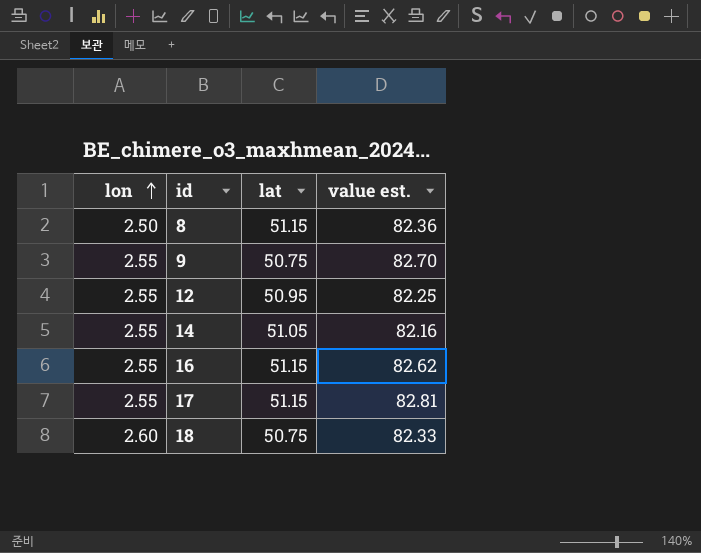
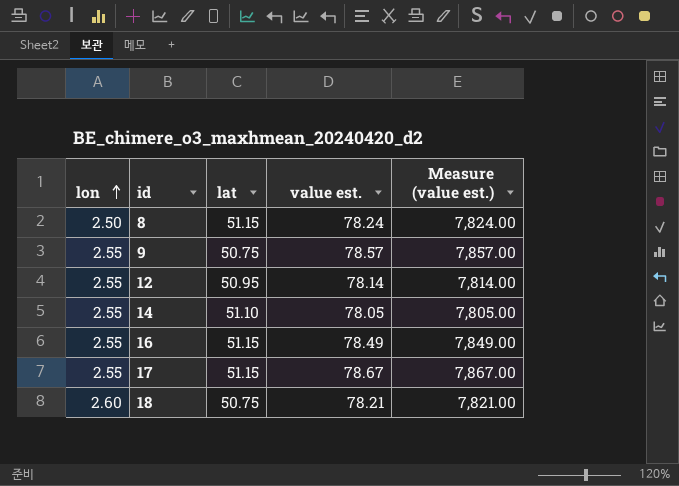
column Measure (value est.) | formula: none -> [value est.] * 100
8 | value est.: 82.36 -> 78.24
9 | value est.: 82.70 -> 78.57
12 | value est.: 82.25 -> 78.14
14 | lat: 51.05 -> 51.10
14 | value est.: 82.16 -> 78.05
16 | value est.: 82.62 -> 78.49
17 | value est.: 82.81 -> 78.67
18 | value est.: 82.33 -> 78.21

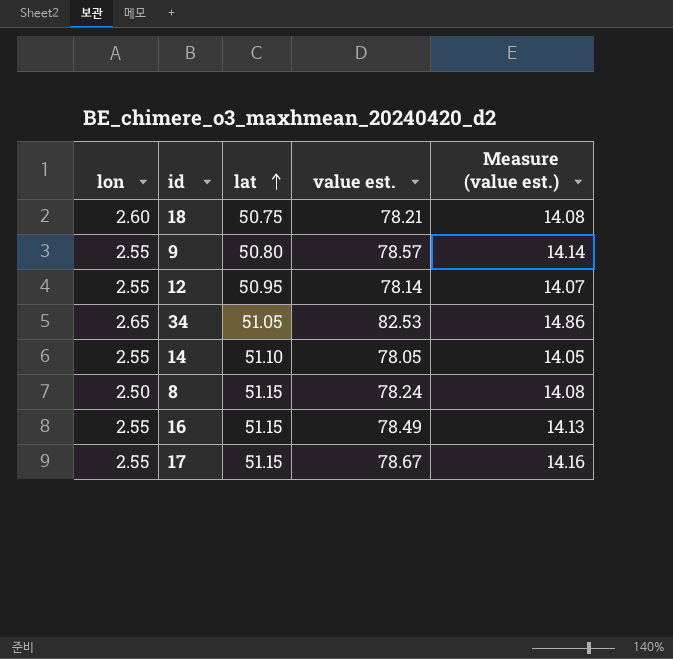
row order: lon ascending -> lat ascending
column Measure (value est.) | formula: [value est.] * 100 -> [value est.] * 0.18
9 | lat: 50.75 -> 50.80
row 34: none -> 2.65 | 51.05 | 82.53 | 14.86

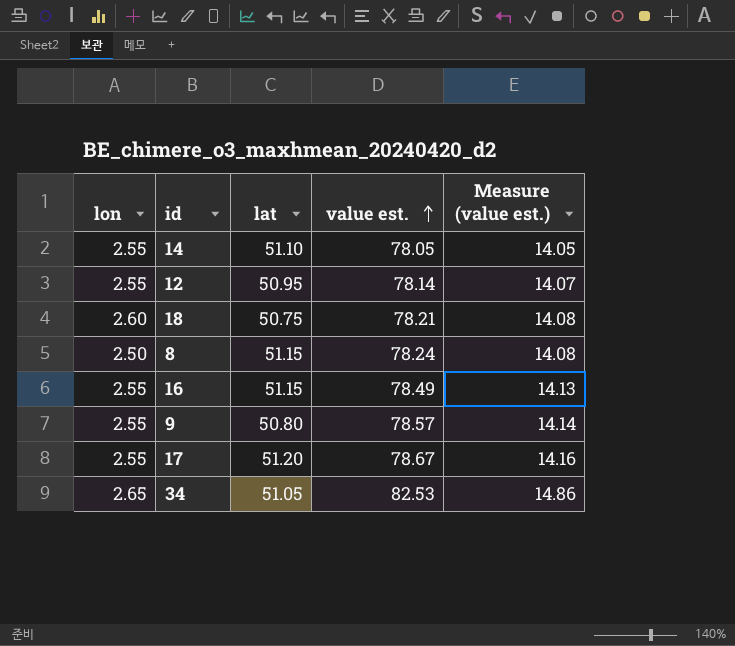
row order: lat ascending -> value est. ascending
17 | lat: 51.15 -> 51.20

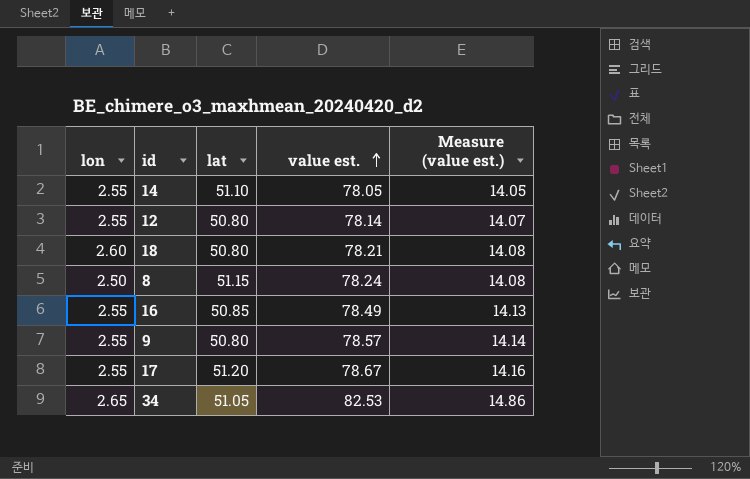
12 | lat: 50.95 -> 50.80
18 | lat: 50.75 -> 50.80
16 | lat: 51.15 -> 50.85

